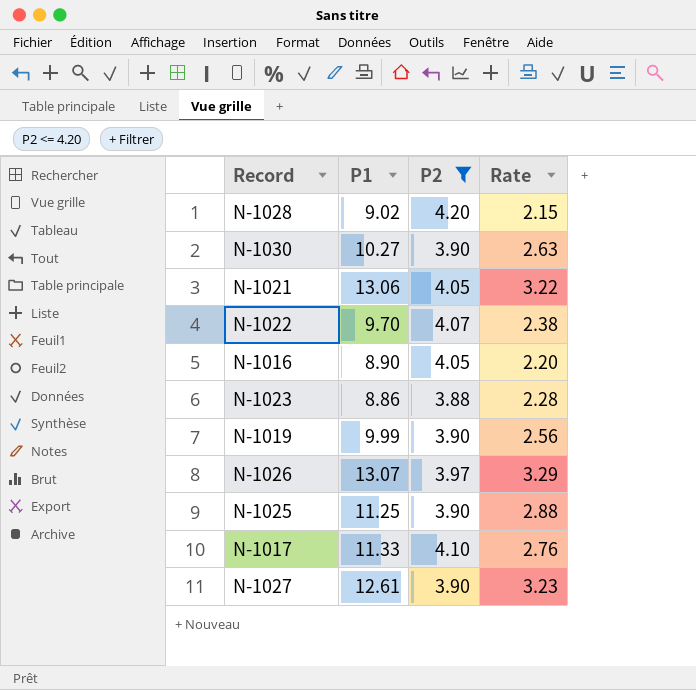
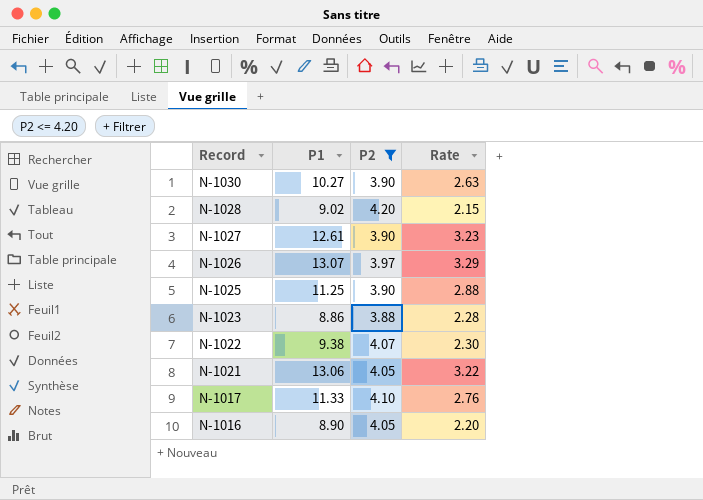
row order: none -> Record descending
row N-1019: 9.99 | 3.90 | 2.56 -> none
N-1022 | P1: 9.70 -> 9.38
N-1022 | Rate: 2.38 -> 2.30

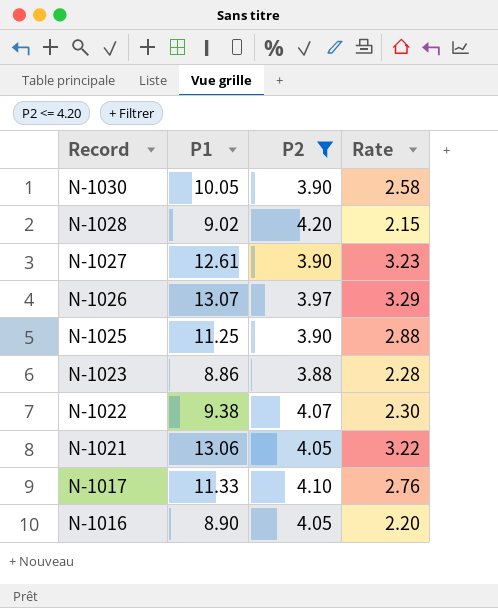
N-1030 | P1: 10.27 -> 10.05
N-1030 | Rate: 2.63 -> 2.58

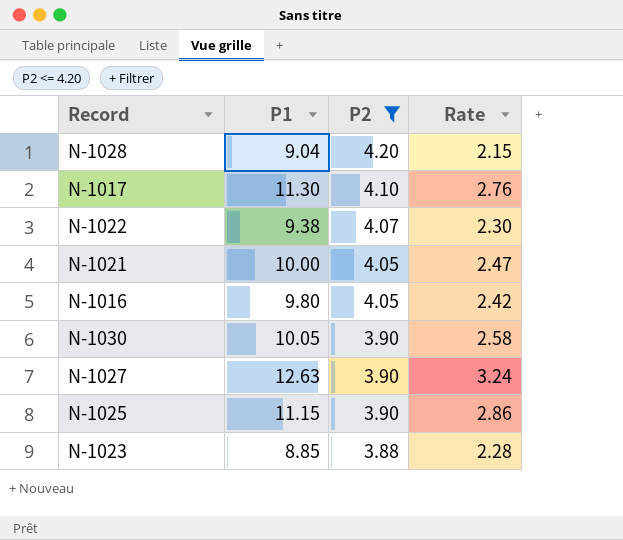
row order: Record descending -> P2 descending
row N-1026: 13.07 | 3.97 | 3.29 -> none
N-1028 | P1: 9.02 -> 9.04
N-1017 | P1: 11.33 -> 11.30
N-1021 | P1: 13.06 -> 10.00
N-1021 | Rate: 3.22 -> 2.47
N-1016 | P1: 8.90 -> 9.80
N-1016 | Rate: 2.20 -> 2.42
N-1027 | P1: 12.61 -> 12.63
N-1027 | Rate: 3.23 -> 3.24
N-1025 | P1: 11.25 -> 11.15
N-1025 | Rate: 2.88 -> 2.86
N-1023 | P1: 8.86 -> 8.85

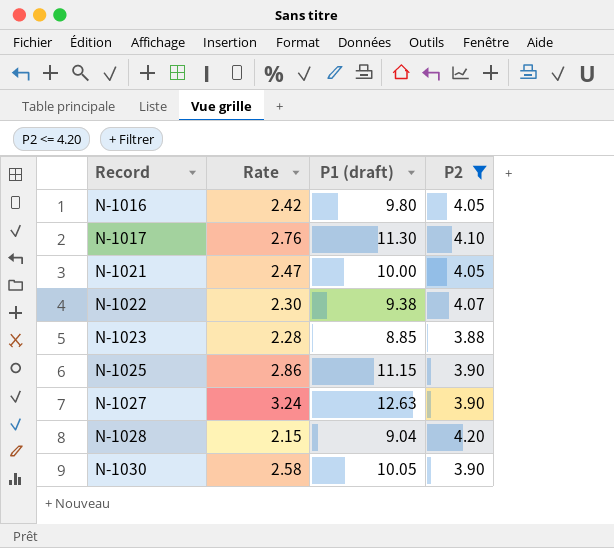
row order: P2 descending -> Record ascending
column Rate | position: 4 -> 2
column name: P1 -> P1 (draft)

